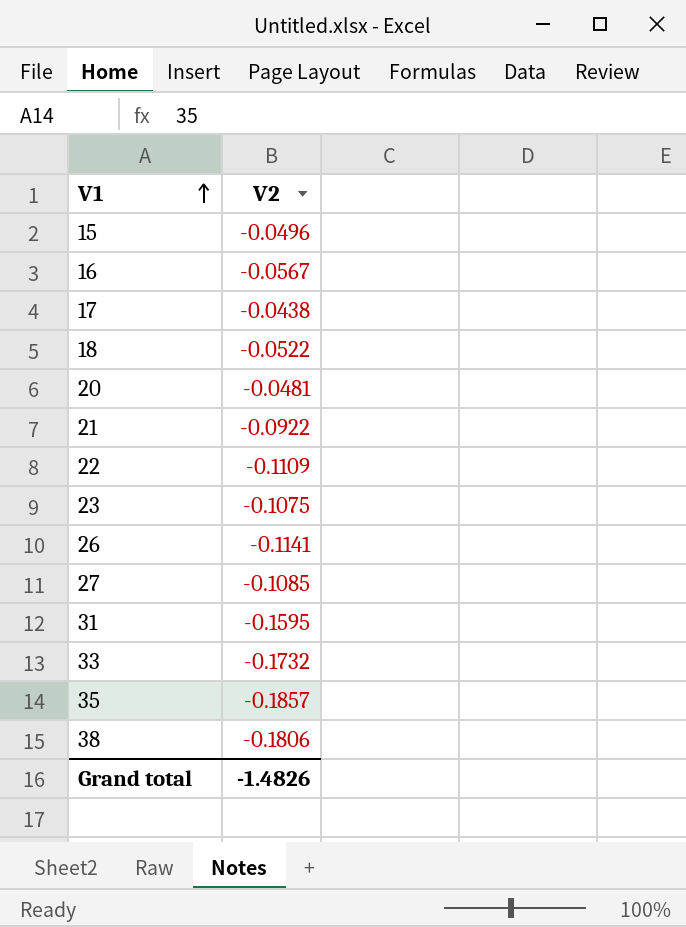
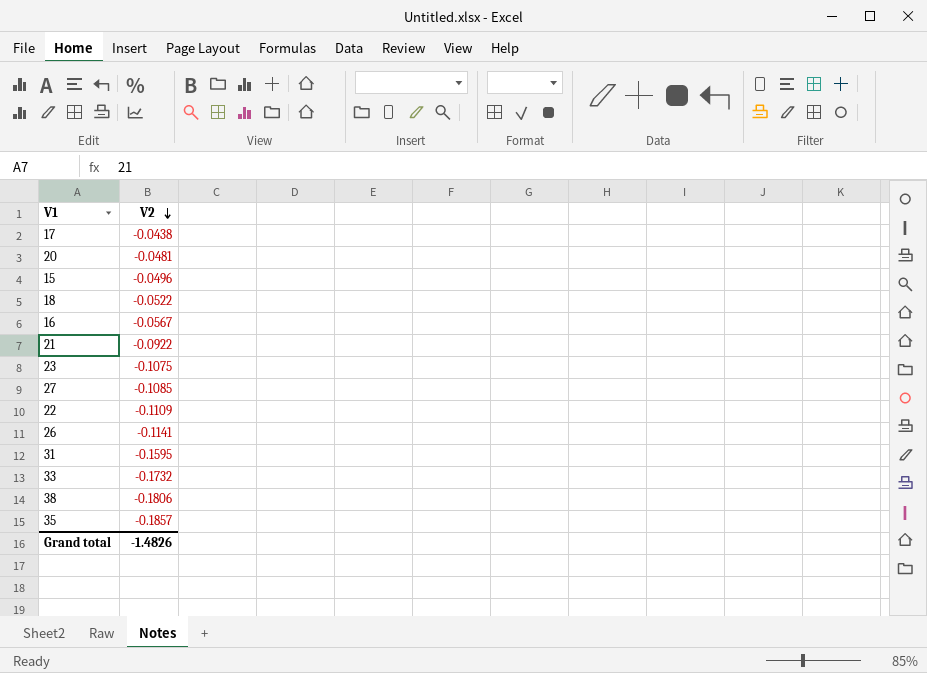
row order: V1 ascending -> V2 descending

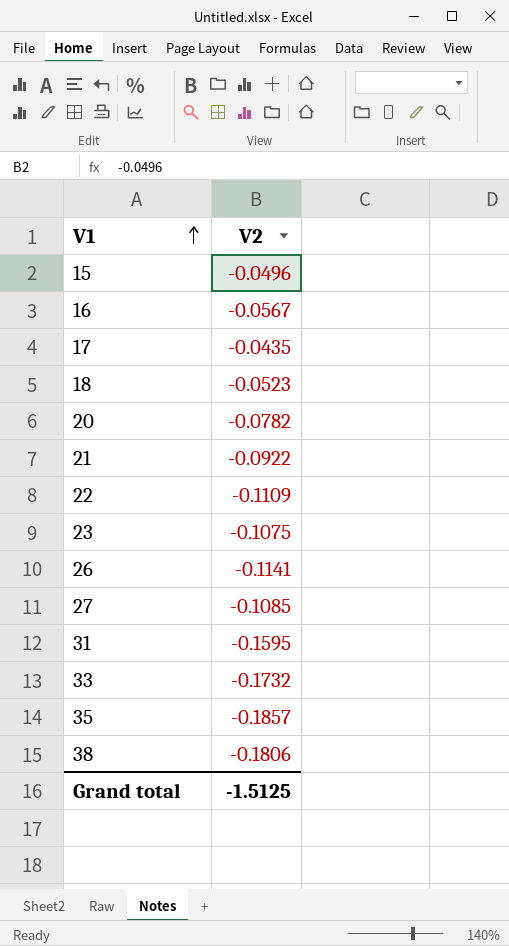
row order: V2 descending -> V1 ascending
17 | V2: -0.0438 -> -0.0435
18 | V2: -0.0522 -> -0.0523
20 | V2: -0.0481 -> -0.0782
Grand total | V2: -1.4826 -> -1.5125

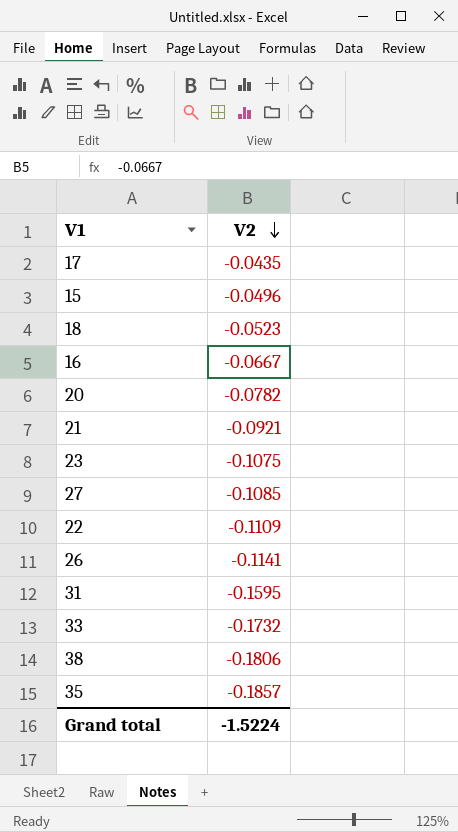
row order: V1 ascending -> V2 descending
16 | V2: -0.0567 -> -0.0667
21 | V2: -0.0922 -> -0.0921
Grand total | V2: -1.5125 -> -1.5224

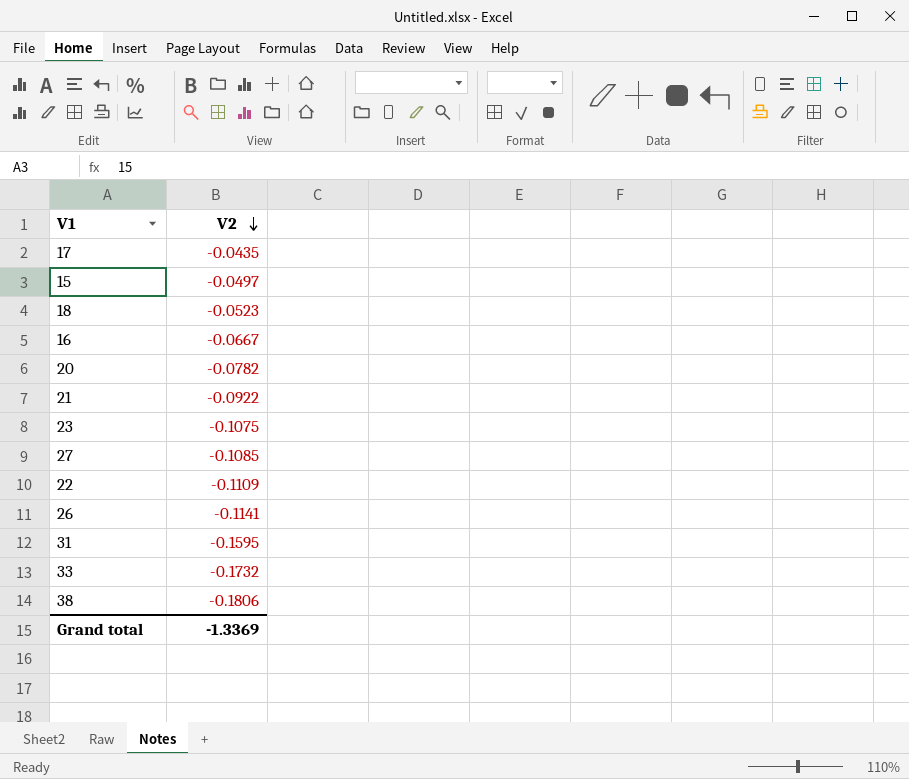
row 35: -0.1857 -> none
15 | V2: -0.0496 -> -0.0497
21 | V2: -0.0921 -> -0.0922
Grand total | V2: -1.5224 -> -1.3369

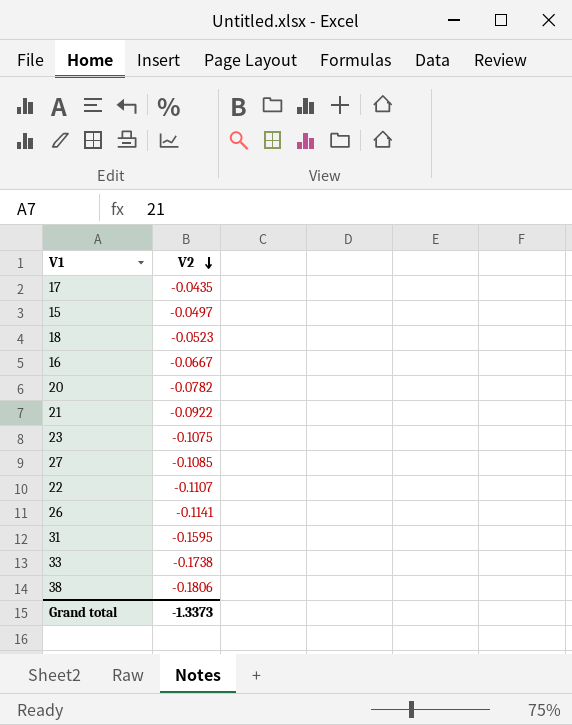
22 | V2: -0.1109 -> -0.1107
33 | V2: -0.1732 -> -0.1738
Grand total | V2: -1.3369 -> -1.3373

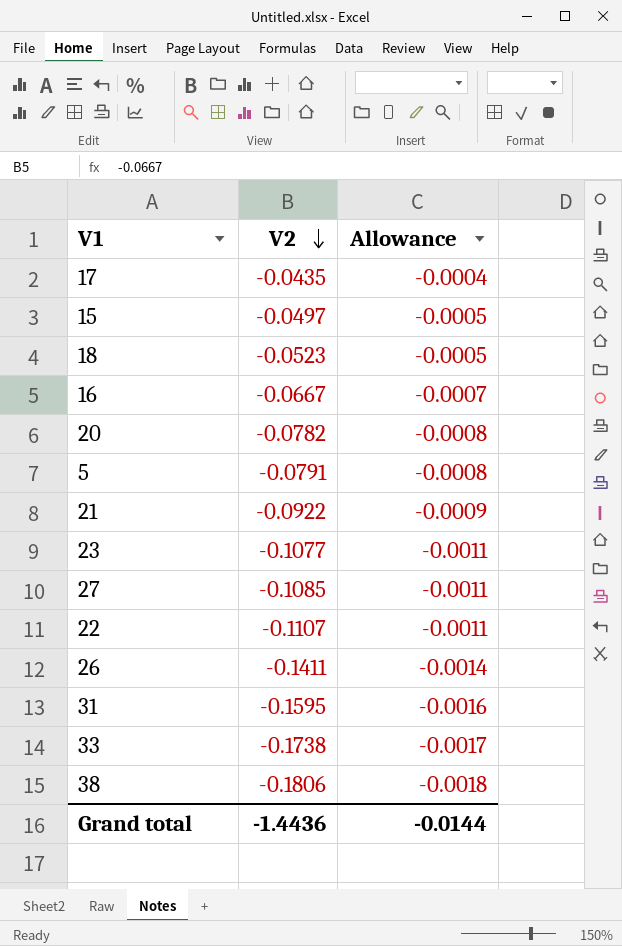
column Allowance | formula: none -> [V2] * 0.01
row 5: none -> -0.0791 | -0.0008
23 | V2: -0.1075 -> -0.1077
26 | V2: -0.1141 -> -0.1411
Grand total | V2: -1.3373 -> -1.4436

